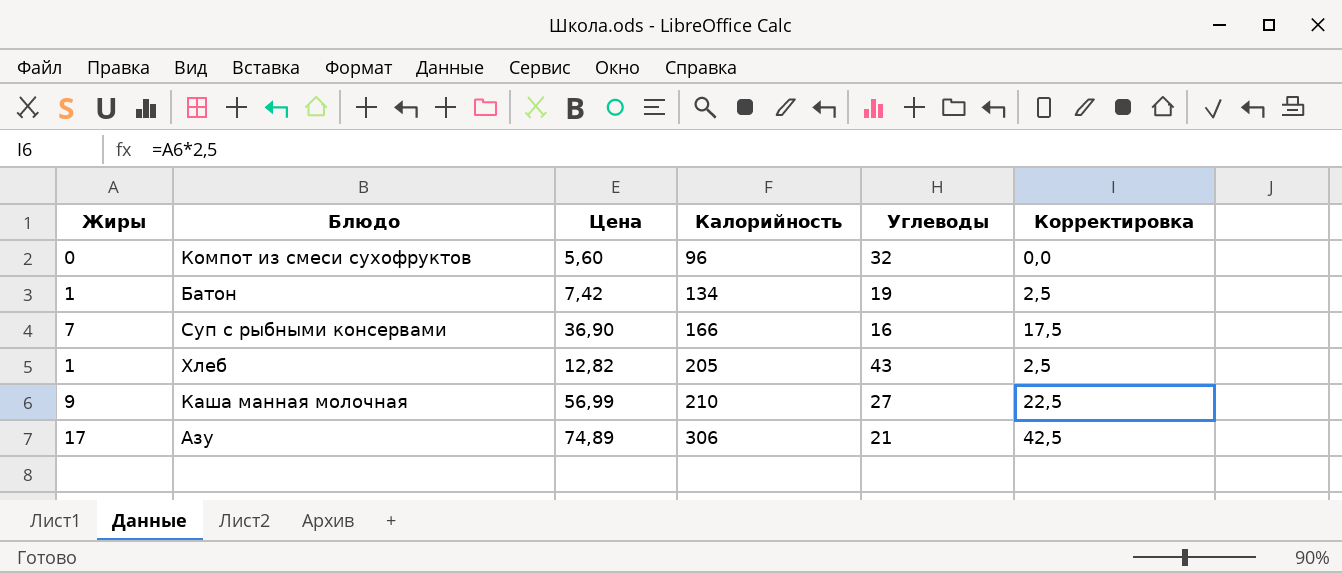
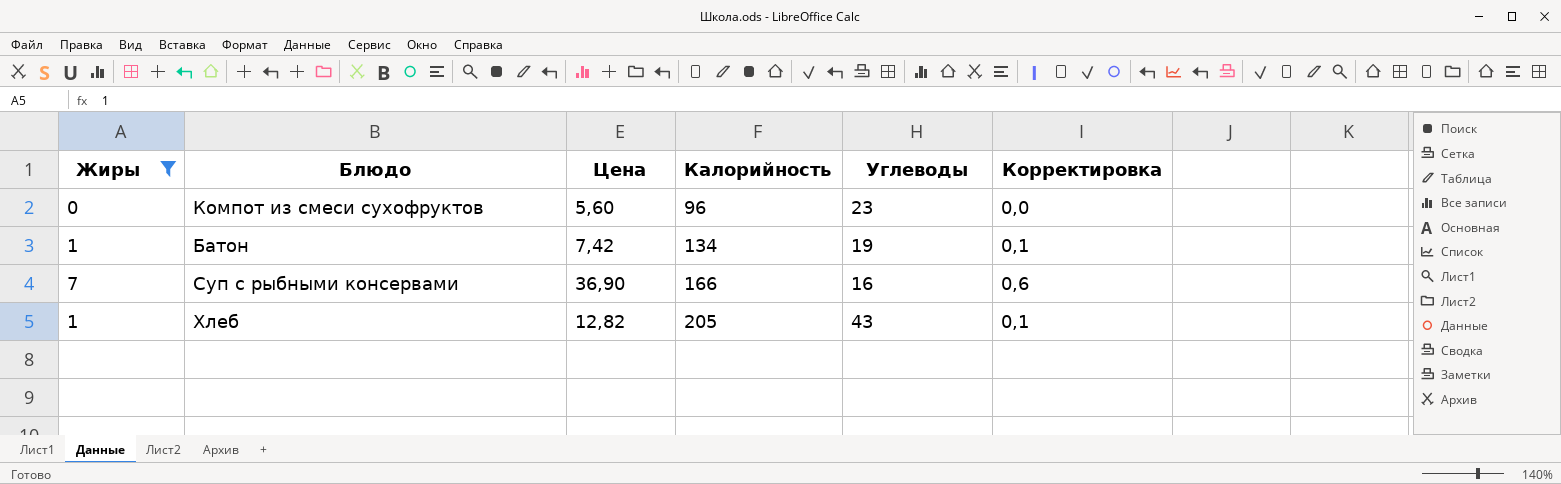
filter: none -> Жиры <= 7
column Корректировка | formula: [Жиры] * 2,5 -> [Жиры] * 0,08
Компот из смеси сухофруктов | Углеводы: 32 -> 23

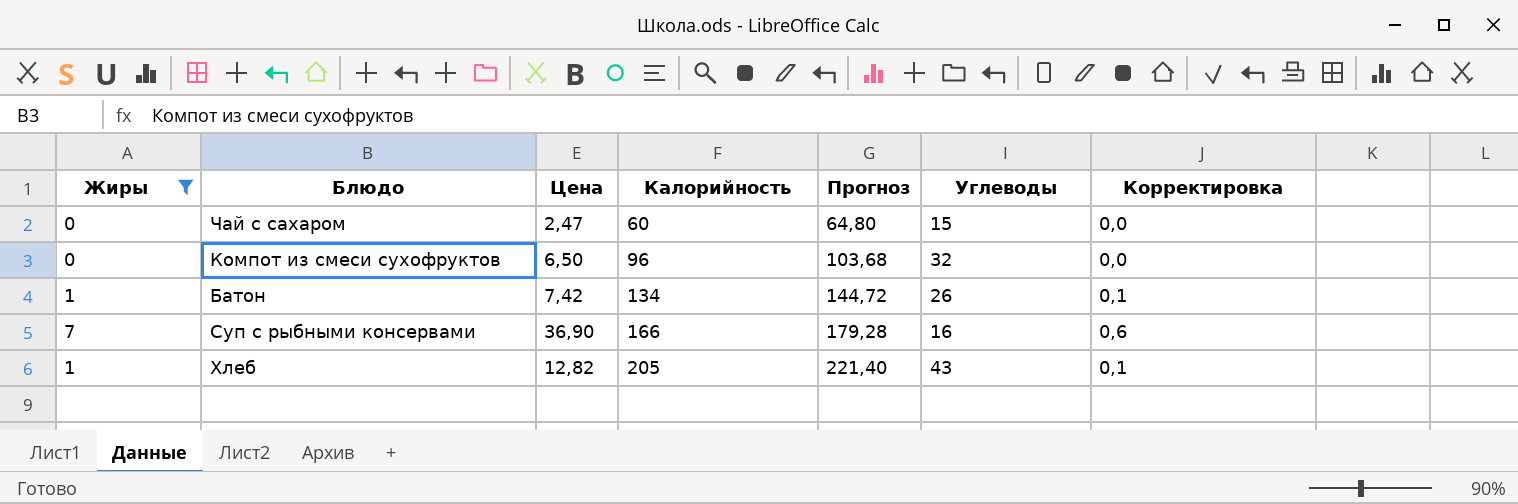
column Прогноз | formula: none -> [Калорийность] * 1,08
row Чай с сахаром: none -> 0 | 2,47 | 60 | 64,80 | 15 | 0,0
Компот из смеси сухофруктов | Цена: 5,60 -> 6,50
Компот из смеси сухофруктов | Углеводы: 23 -> 32
Батон | Углеводы: 19 -> 26

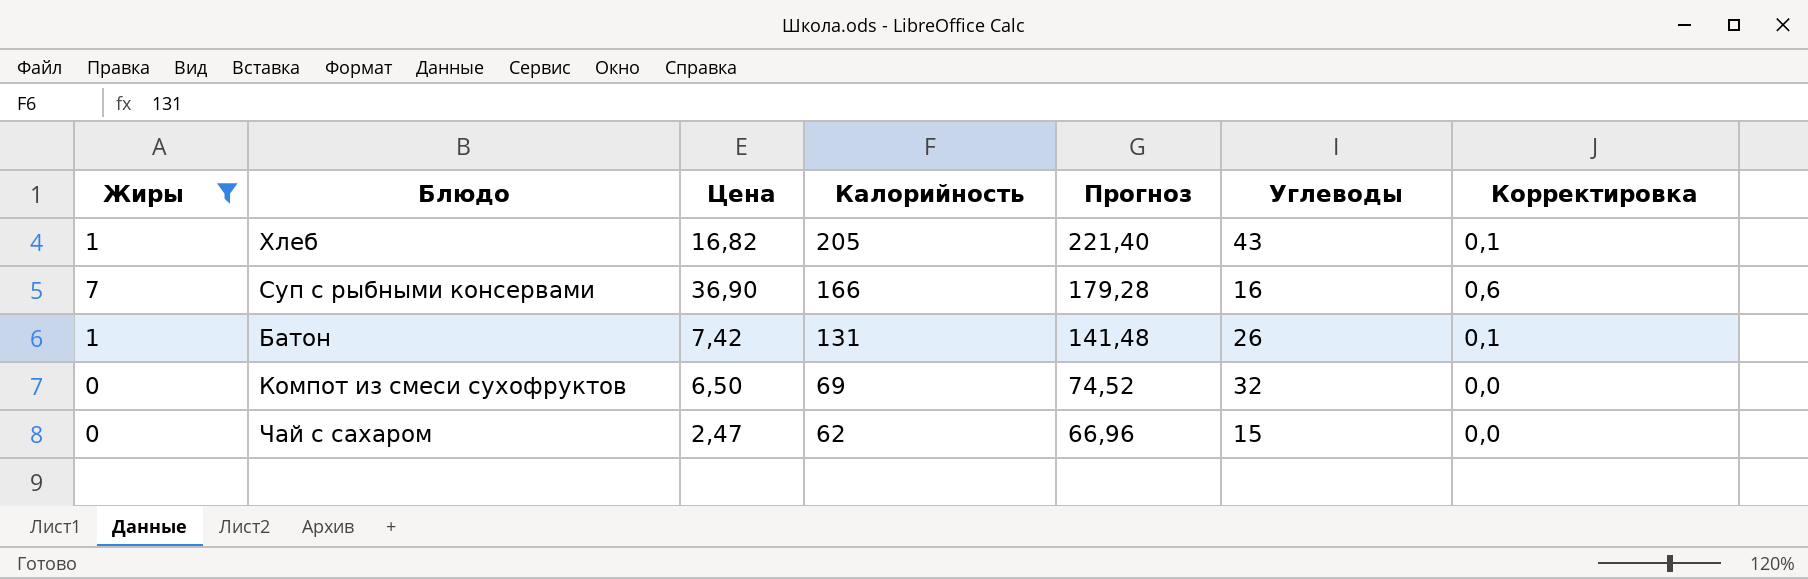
row order: Калорийность ascending -> Калорийность descending
Хлеб | Цена: 12,82 -> 16,82
Батон | Калорийность: 134 -> 131
Батон | Прогноз: 144,72 -> 141,48
Компот из смеси сухофруктов | Калорийность: 96 -> 69
Компот из смеси сухофруктов | Прогноз: 103,68 -> 74,52
Чай с сахаром | Калорийность: 60 -> 62
Чай с сахаром | Прогноз: 64,80 -> 66,96

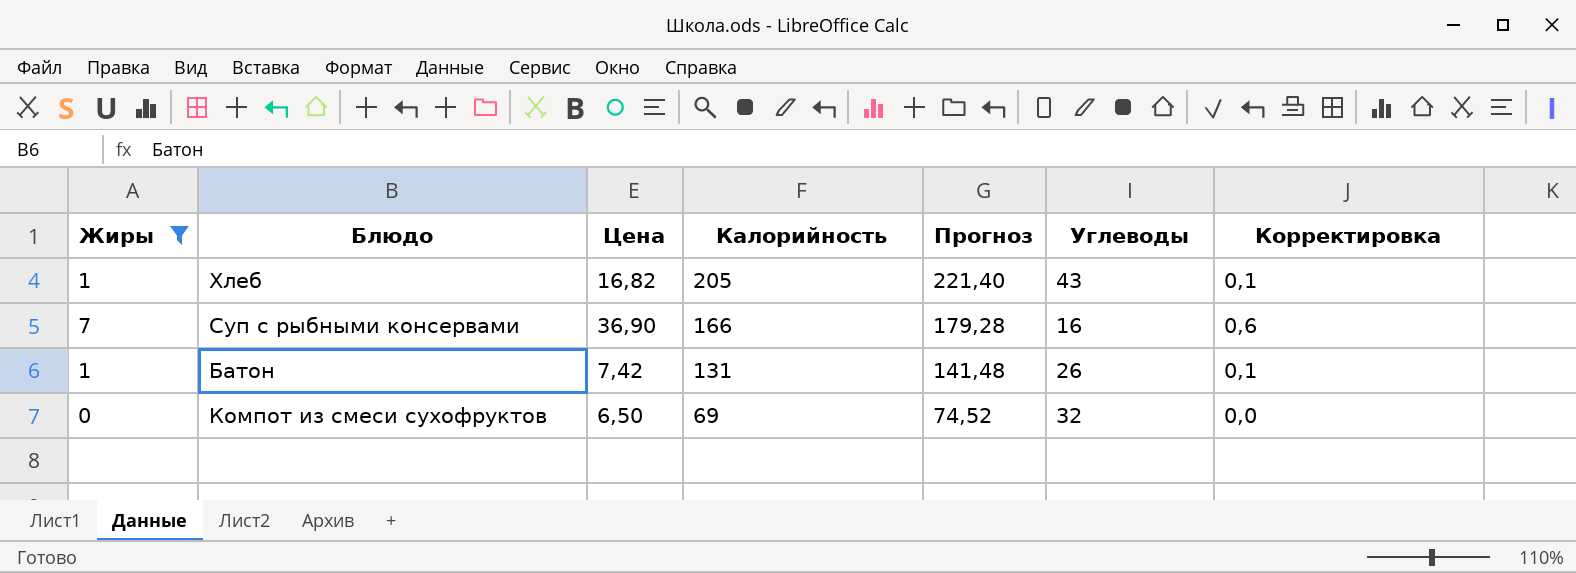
row Чай с сахаром: 0 | 2,47 | 62 | 66,96 | 15 | 0,0 -> none

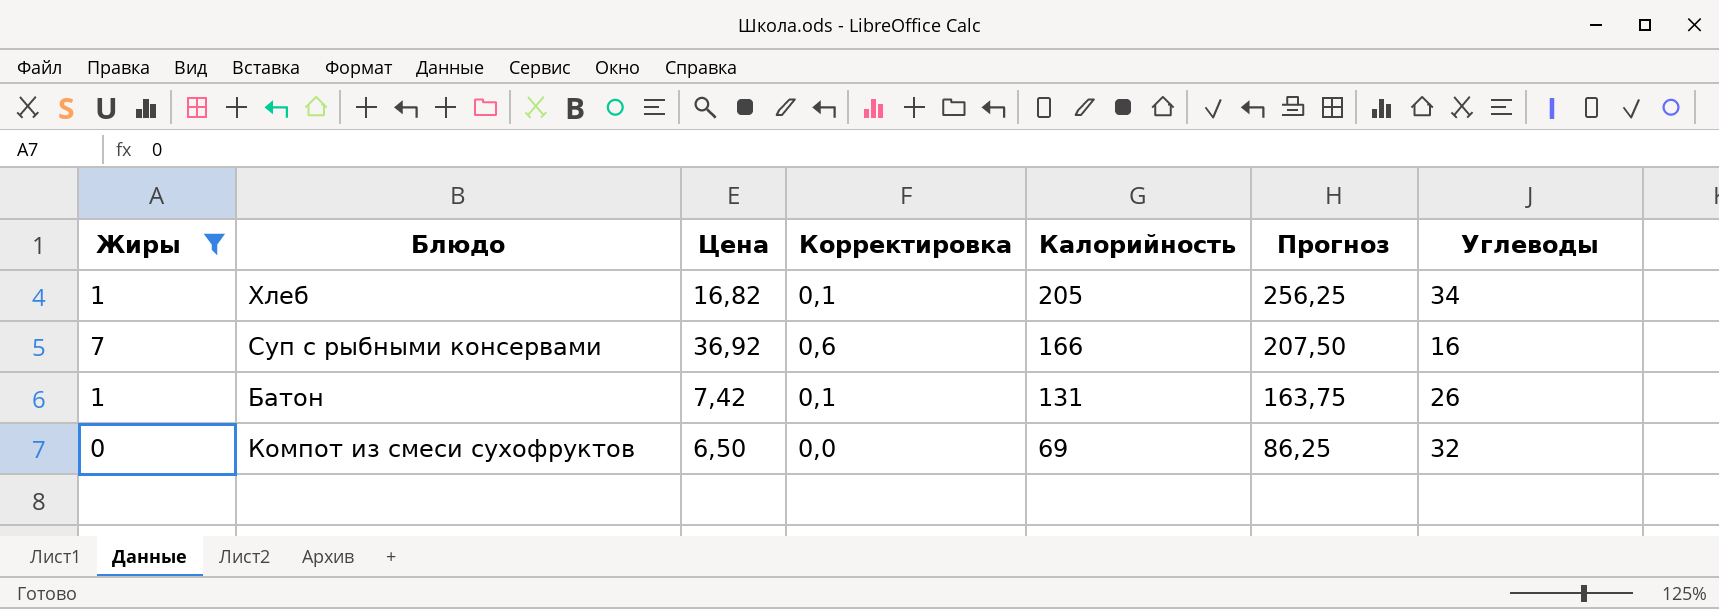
column Корректировка | position: 7 -> 4
column Прогноз | formula: [Калорийность] * 1,08 -> [Калорийность] * 1,25
Хлеб | Углеводы: 43 -> 34
Суп с рыбными консервами | Цена: 36,90 -> 36,92

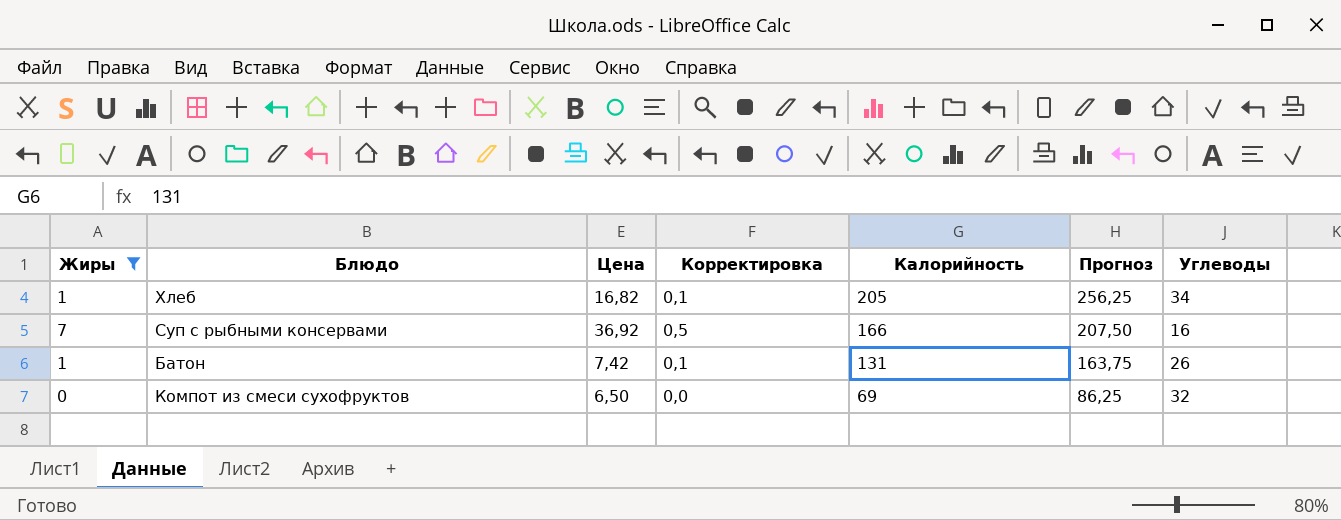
column Корректировка | formula: [Жиры] * 0,08 -> [Жиры] * 0,07

